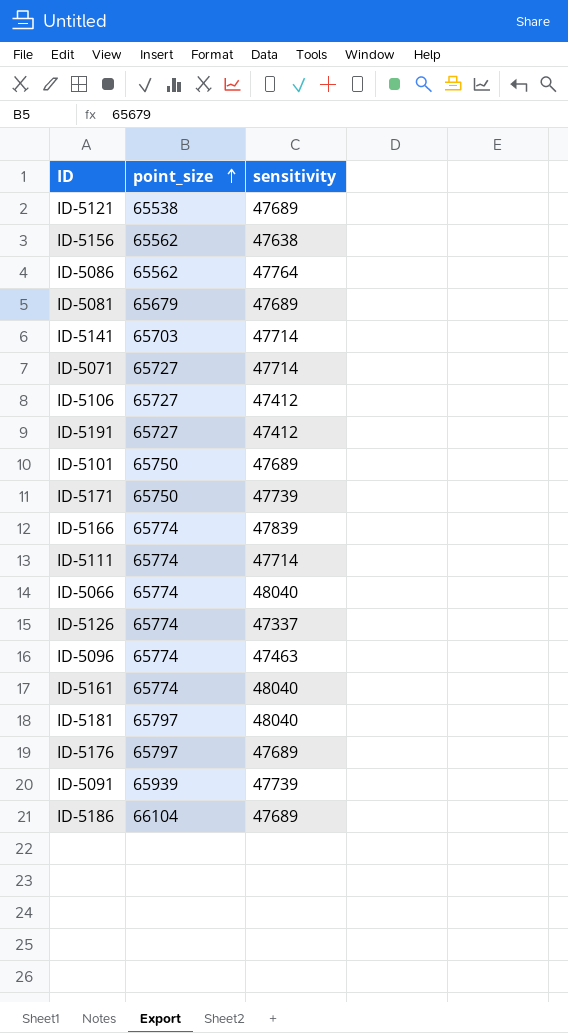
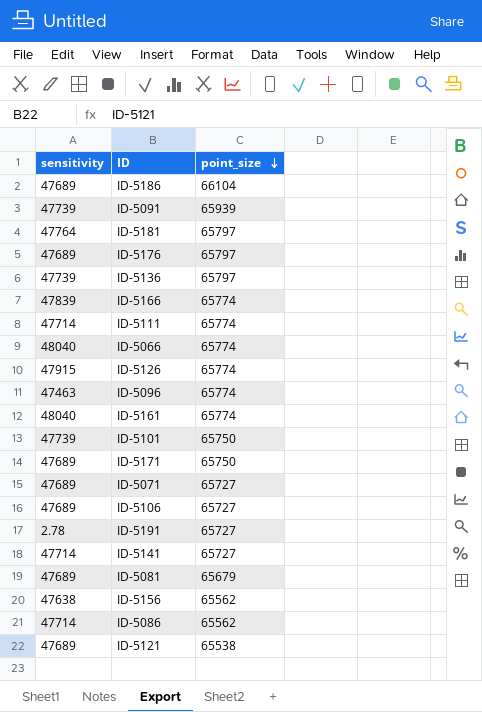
row order: point_size ascending -> point_size descending
column sensitivity | position: 3 -> 1
ID-5181 | sensitivity: 48040 -> 47764
row ID-5136: none -> 47739 | 65797
ID-5126 | sensitivity: 47337 -> 47915
ID-5101 | sensitivity: 47689 -> 47739
ID-5171 | sensitivity: 47739 -> 47689
ID-5071 | sensitivity: 47714 -> 47689
ID-5106 | sensitivity: 47412 -> 47689
ID-5191 | sensitivity: 47412 -> 2.78
ID-5141 | point_size: 65703 -> 65727
ID-5086 | sensitivity: 47764 -> 47714

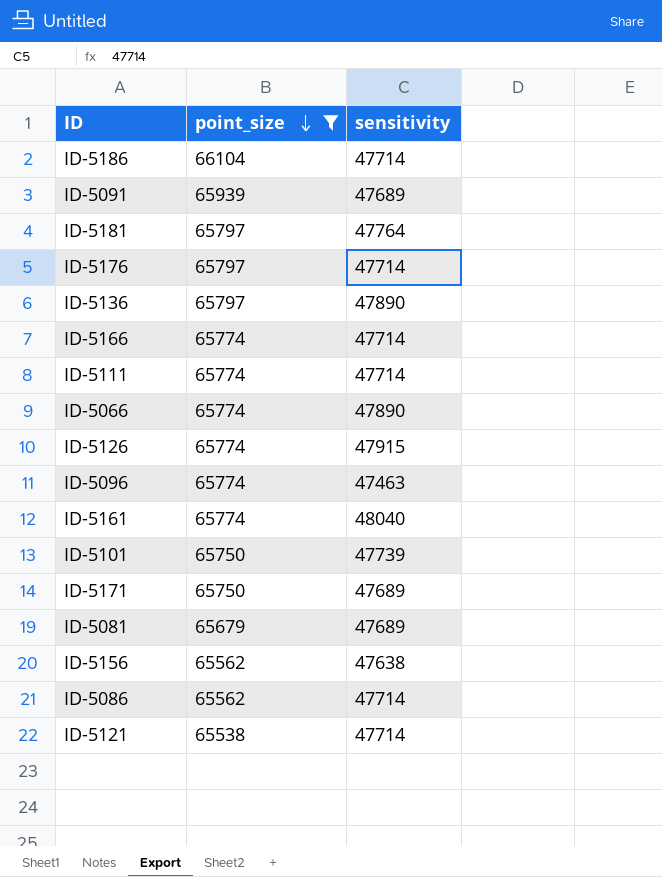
filter: none -> point_size != 65727
column sensitivity | position: 1 -> 3
ID-5186 | sensitivity: 47689 -> 47714
ID-5091 | sensitivity: 47739 -> 47689
ID-5176 | sensitivity: 47689 -> 47714
ID-5136 | sensitivity: 47739 -> 47890
ID-5166 | sensitivity: 47839 -> 47714
ID-5066 | sensitivity: 48040 -> 47890
ID-5121 | sensitivity: 47689 -> 47714

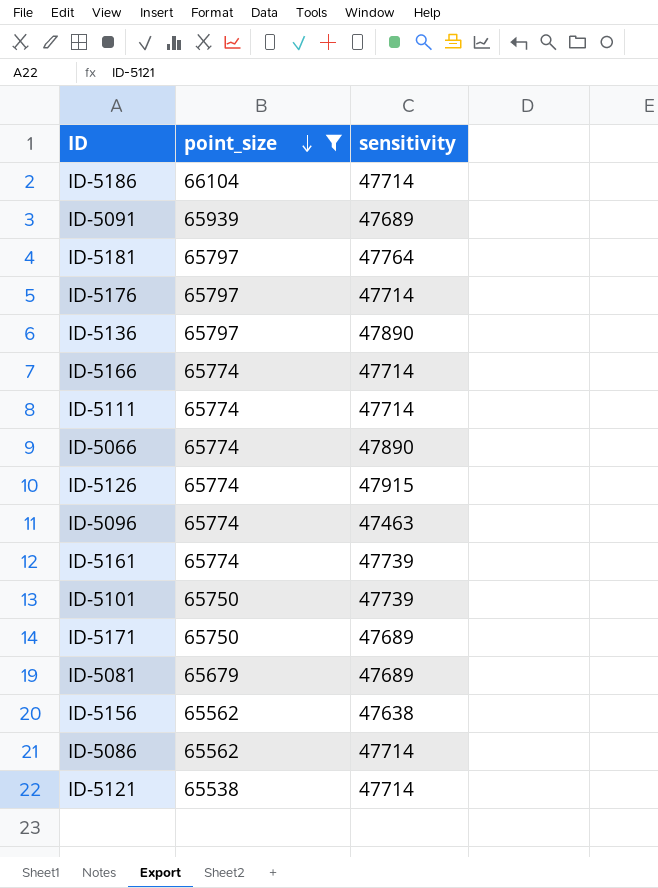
ID-5161 | sensitivity: 48040 -> 47739

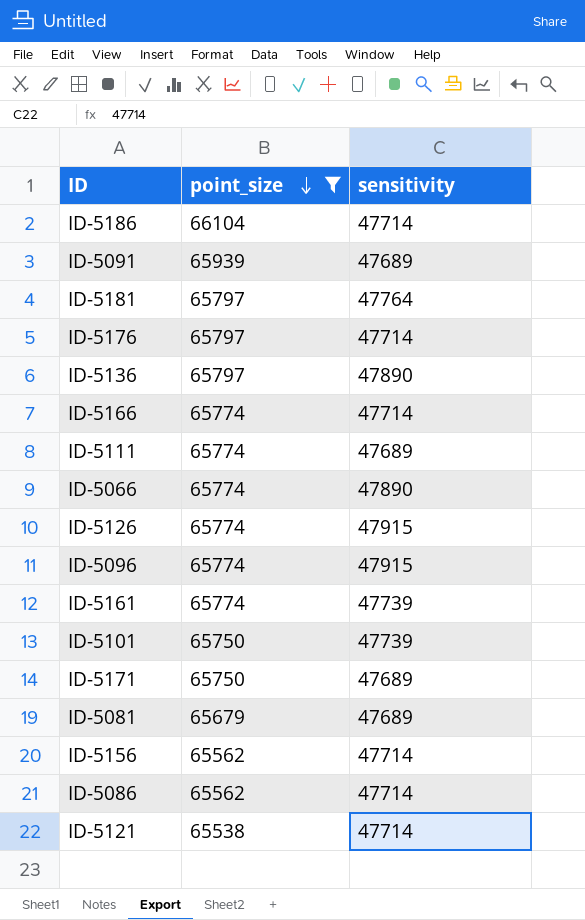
ID-5111 | sensitivity: 47714 -> 47689
ID-5096 | sensitivity: 47463 -> 47915
ID-5156 | sensitivity: 47638 -> 47714

